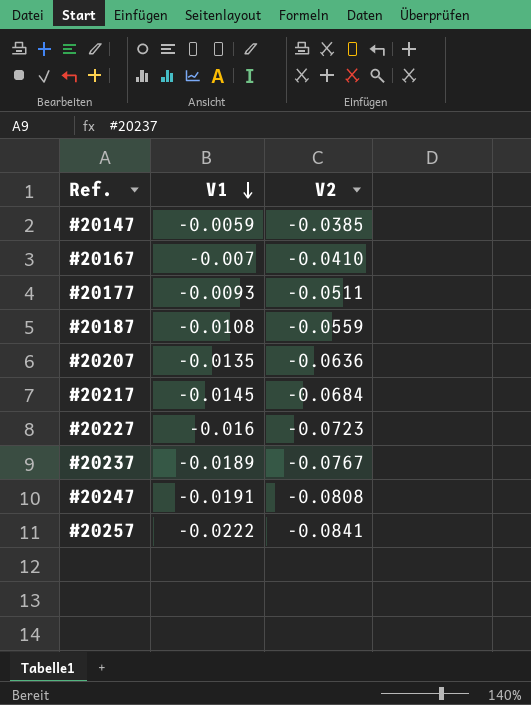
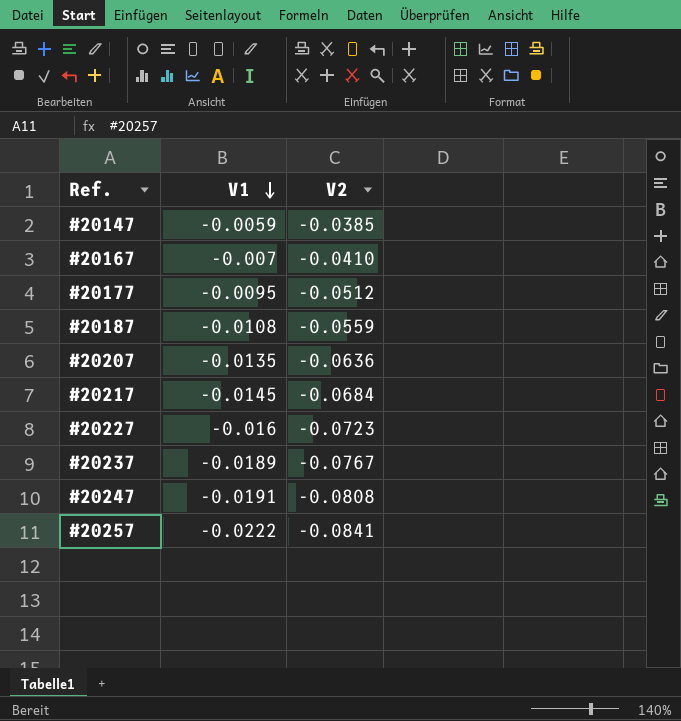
#20177 | V1: -0.0093 -> -0.0095
#20177 | V2: -0.0511 -> -0.0512

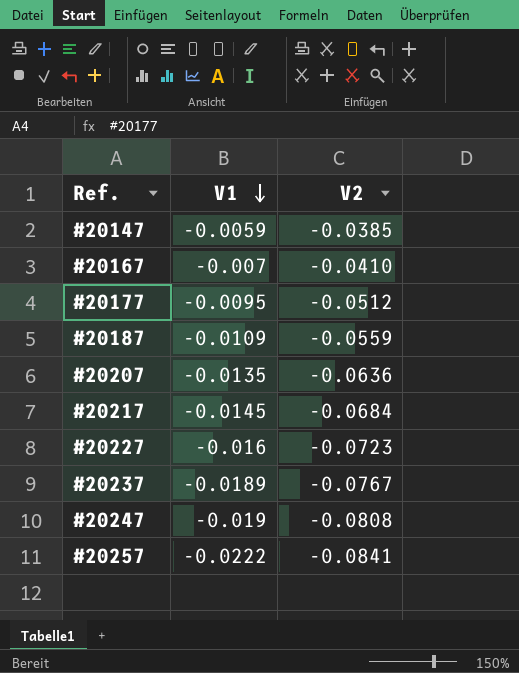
#20187 | V1: -0.0108 -> -0.0109
#20247 | V1: -0.0191 -> -0.019

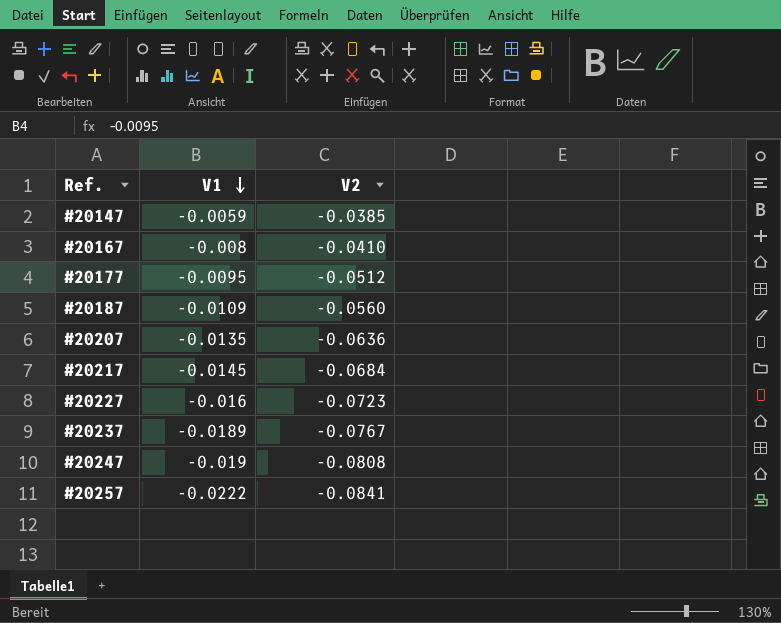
#20167 | V1: -0.007 -> -0.008
#20187 | V2: -0.0559 -> -0.0560

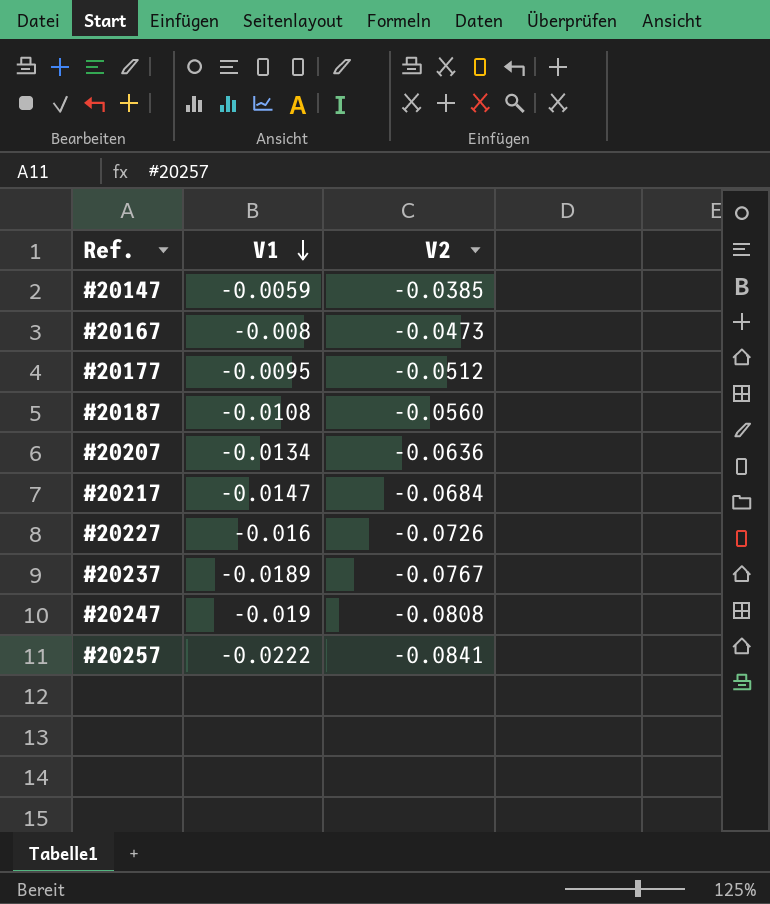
#20167 | V2: -0.0410 -> -0.0473
#20187 | V1: -0.0109 -> -0.0108
#20207 | V1: -0.0135 -> -0.0134
#20217 | V1: -0.0145 -> -0.0147
#20227 | V2: -0.0723 -> -0.0726

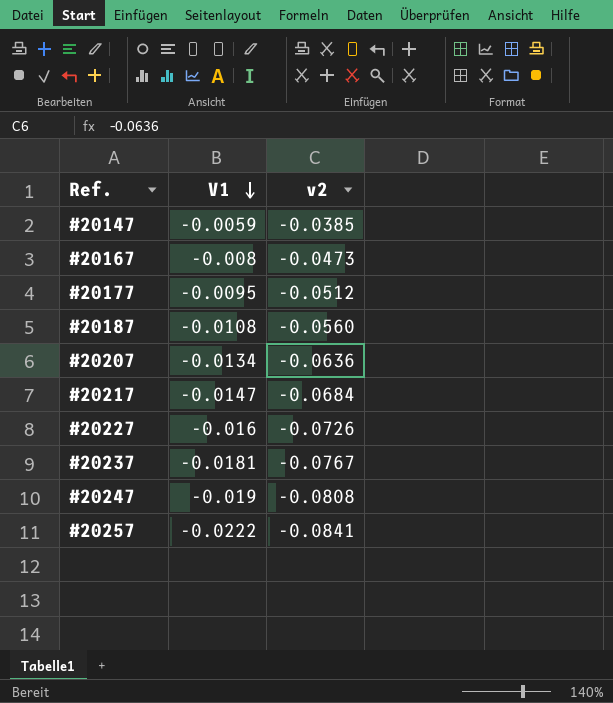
column name: V2 -> v2
#20237 | V1: -0.0189 -> -0.0181

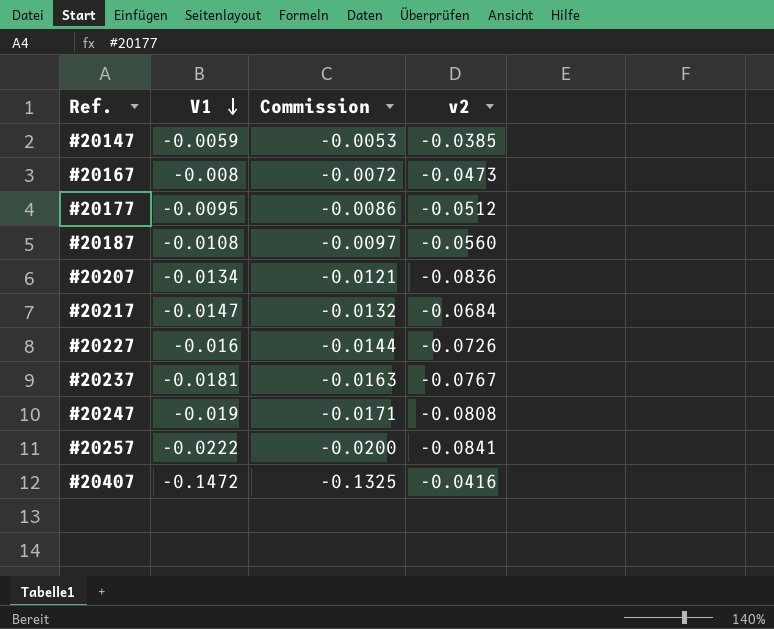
column Commission | formula: none -> [V1] * 0.9
#20207 | v2: -0.0636 -> -0.0836
row #20407: none -> -0.1472 | -0.1325 | -0.0416

